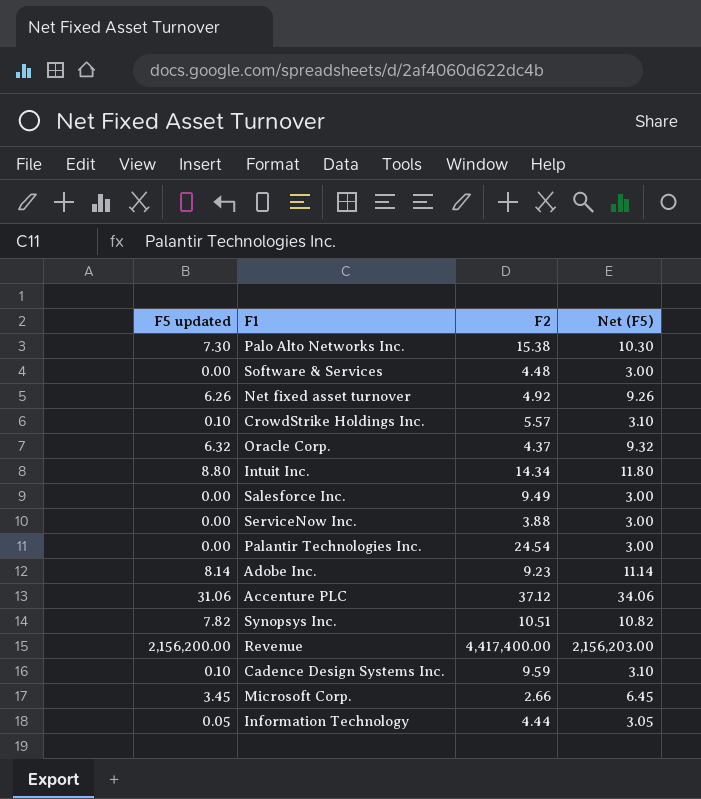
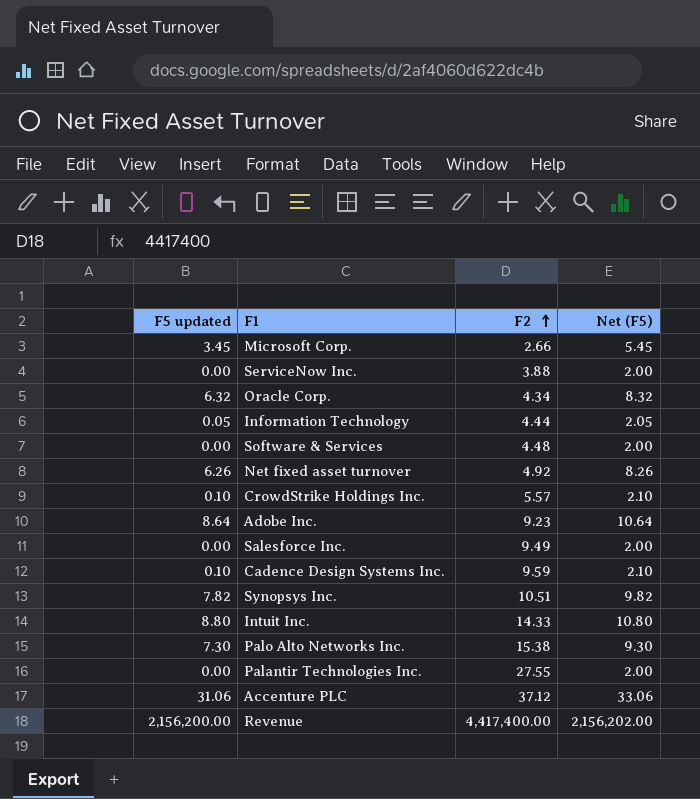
row order: none -> F2 ascending
column Net (F5) | formula: [F5 updated] + 3 -> [F5 updated] + 2
Oracle Corp. | F2: 4.37 -> 4.34
Adobe Inc. | F5 updated: 8.14 -> 8.64
Intuit Inc. | F2: 14.34 -> 14.33
Palantir Technologies Inc. | F2: 24.54 -> 27.55

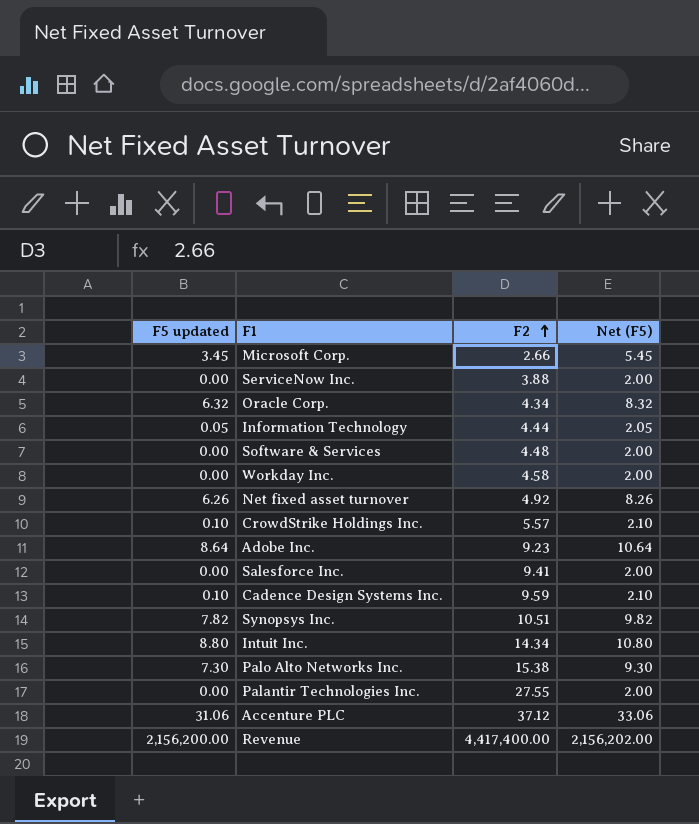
row Workday Inc.: none -> 0.00 | 4.58 | 2.00
Salesforce Inc. | F2: 9.49 -> 9.41
Intuit Inc. | F2: 14.33 -> 14.34

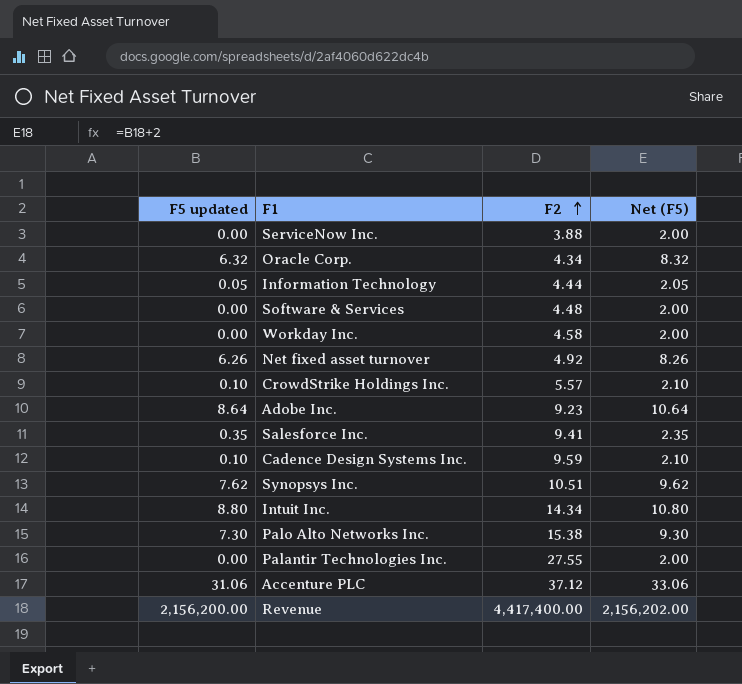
row Microsoft Corp.: 3.45 | 2.66 | 5.45 -> none
Salesforce Inc. | F5 updated: 0.00 -> 0.35
Salesforce Inc. | Net (F5): 2.00 -> 2.35
Synopsys Inc. | F5 updated: 7.82 -> 7.62
Synopsys Inc. | Net (F5): 9.82 -> 9.62

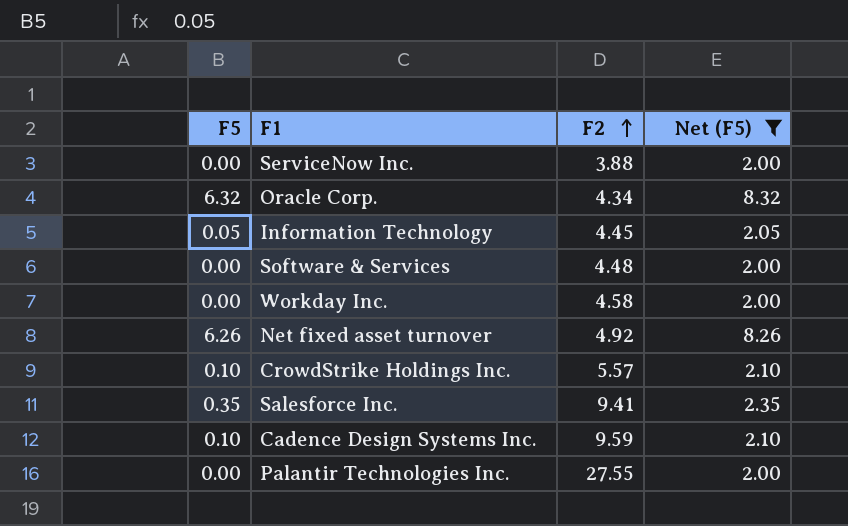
filter: none -> Net (F5) <= 8.32
column name: F5 updated -> F5
Information Technology | F2: 4.44 -> 4.45

